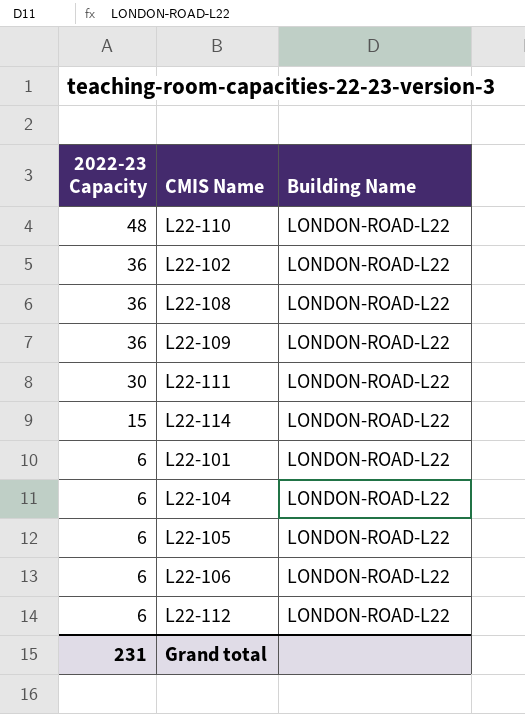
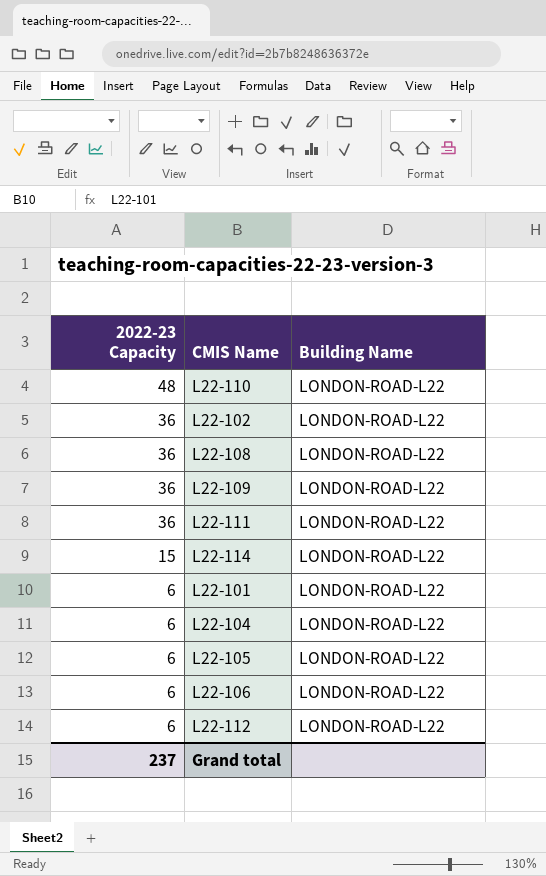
L22-111 | 2022-23 Capacity: 30 -> 36
Grand total | 2022-23 Capacity: 231 -> 237

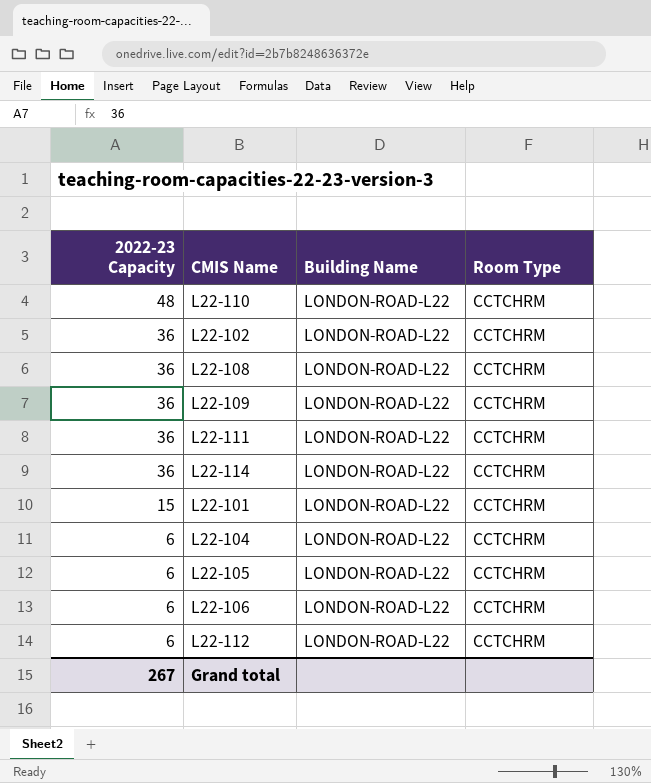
column Room Type | position: none -> 4
L22-114 | 2022-23 Capacity: 15 -> 36
L22-101 | 2022-23 Capacity: 6 -> 15
Grand total | 2022-23 Capacity: 237 -> 267

